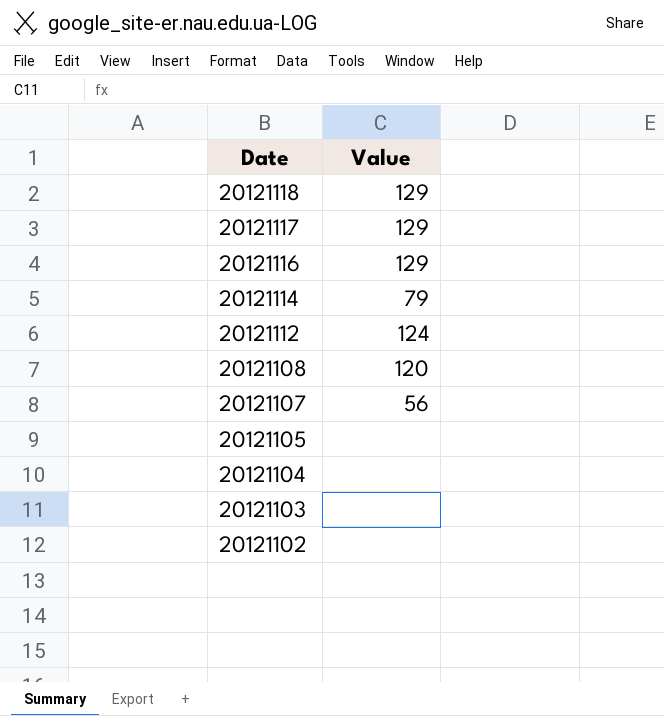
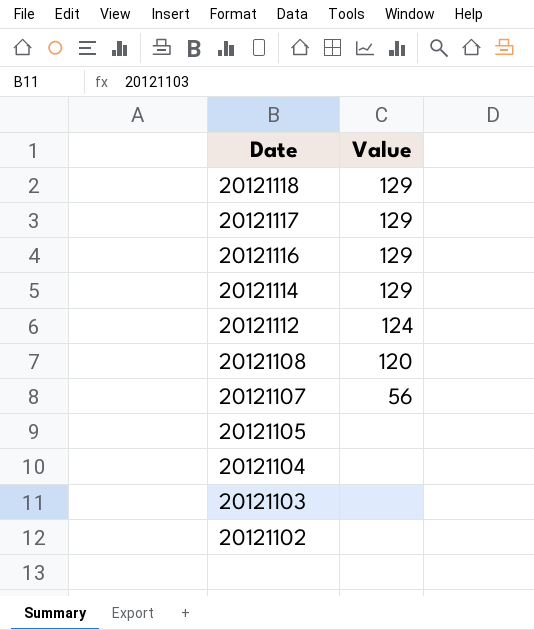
20121114 | Value: 79 -> 129

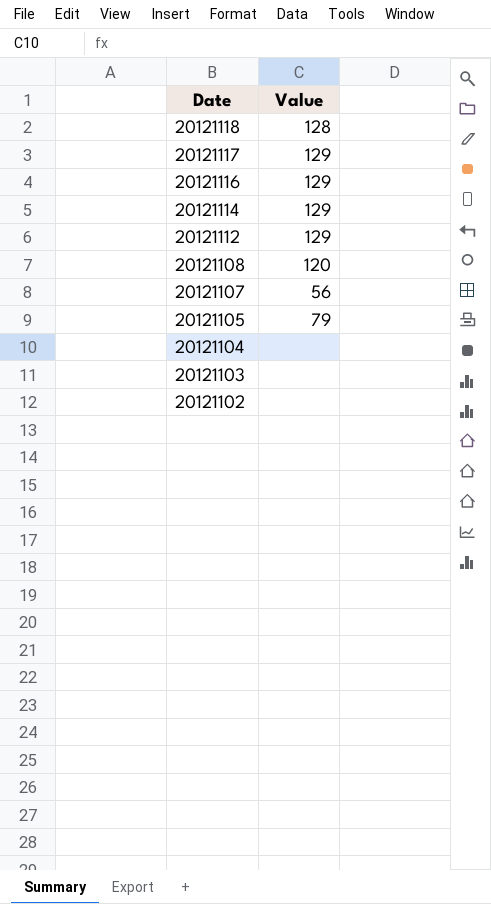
20121118 | Value: 129 -> 128
20121112 | Value: 124 -> 129
20121105 | Value: none -> 79

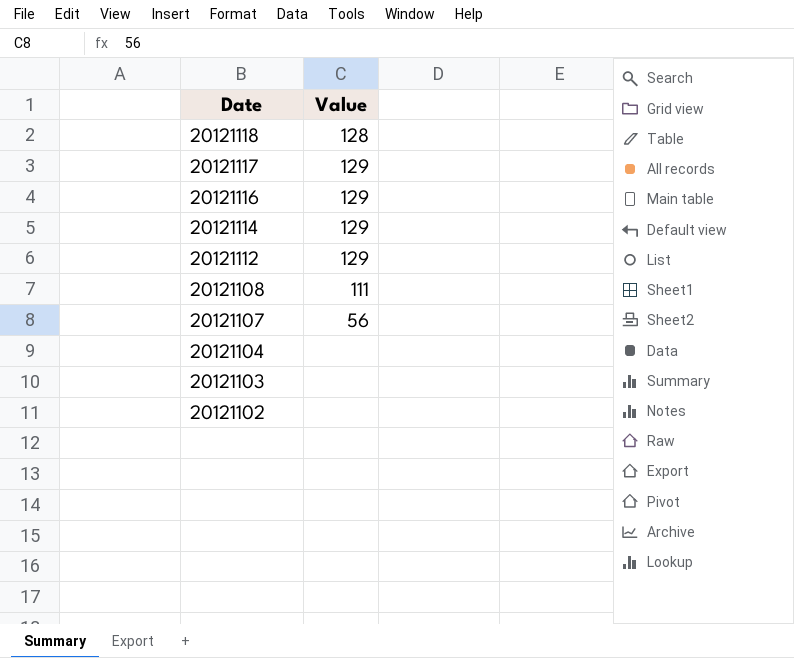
row 20121105: 79 -> none
20121108 | Value: 120 -> 111

